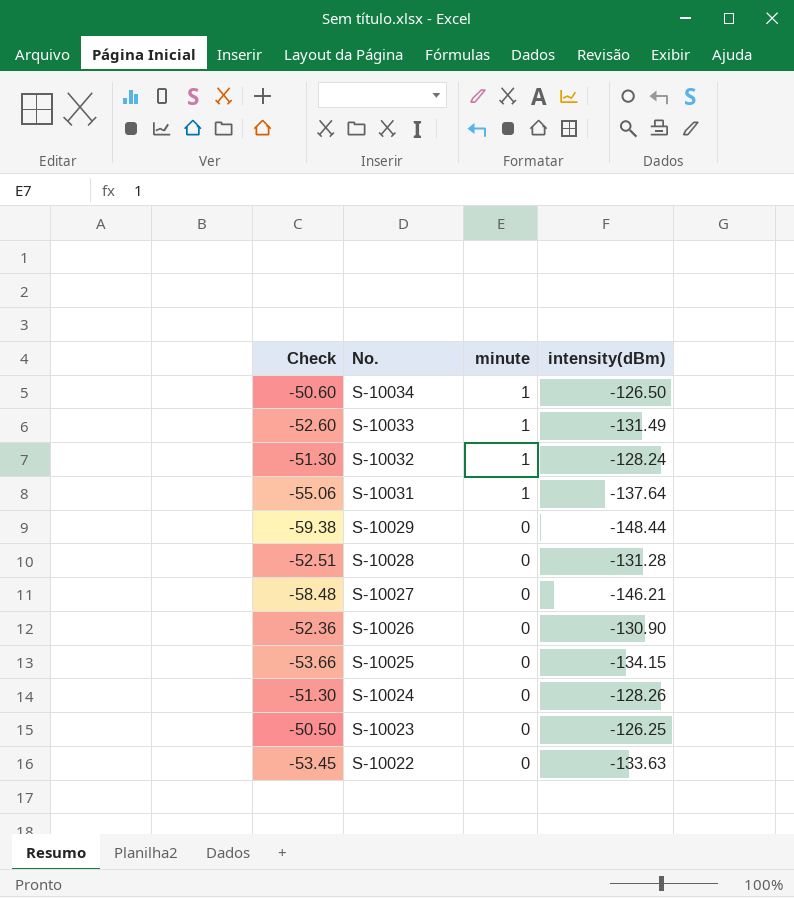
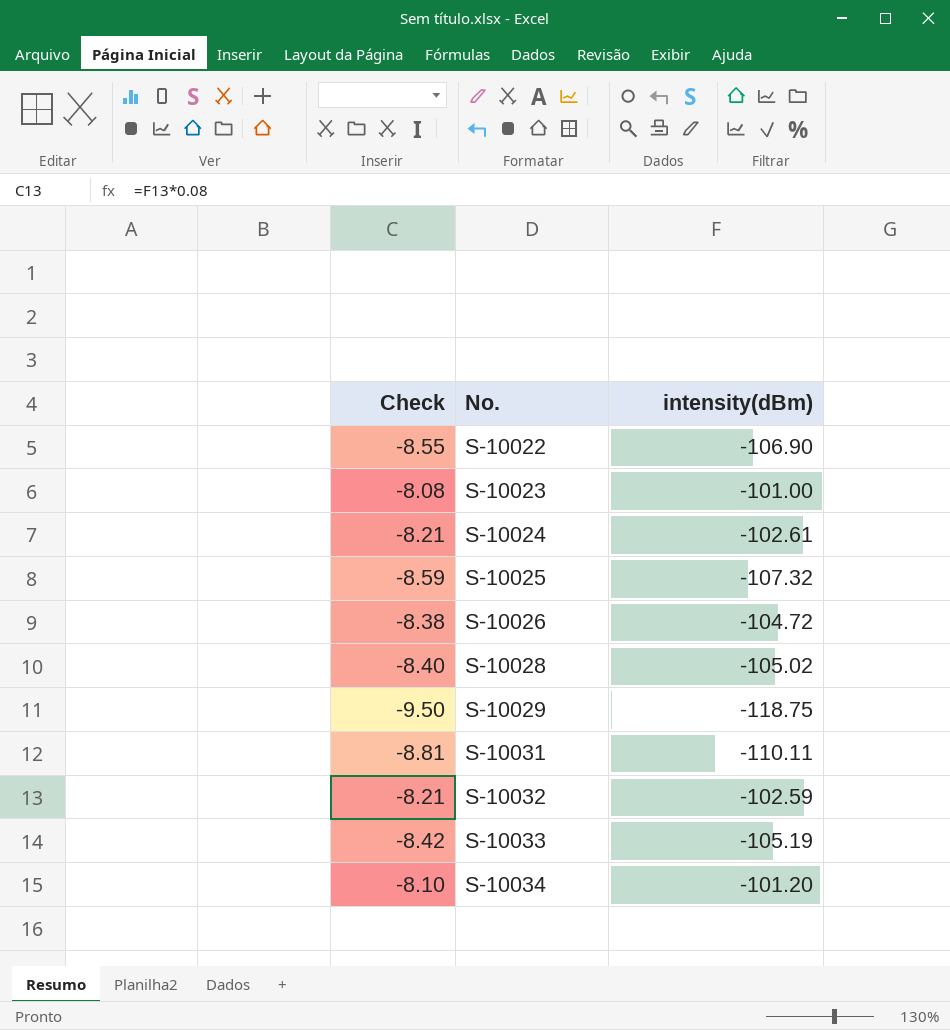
row order: No. descending -> No. ascending
column minute | position: 3 -> none
column Check | formula: [intensity(dBm)] * 0.4 -> [intensity(dBm)] * 0.08
row S-10027: -58.48 | 0 | -146.21 -> none
S-10022 | intensity(dBm): -133.63 -> -106.90
S-10023 | intensity(dBm): -126.25 -> -101.00
S-10024 | intensity(dBm): -128.26 -> -102.61
S-10025 | intensity(dBm): -134.15 -> -107.32
S-10026 | intensity(dBm): -130.90 -> -104.72
S-10028 | intensity(dBm): -131.28 -> -105.02
S-10029 | intensity(dBm): -148.44 -> -118.75
S-10031 | intensity(dBm): -137.64 -> -110.11
S-10032 | intensity(dBm): -128.24 -> -102.59
S-10033 | intensity(dBm): -131.49 -> -105.19
S-10034 | intensity(dBm): -126.50 -> -101.20

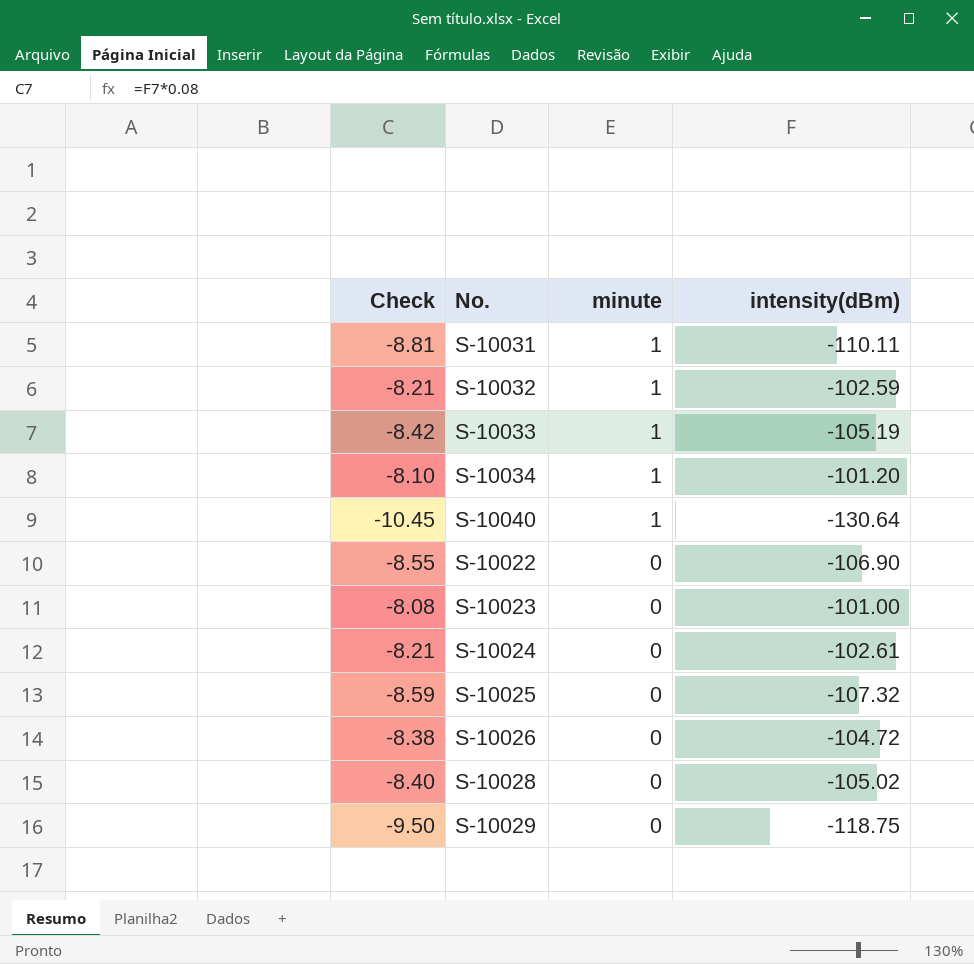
row order: No. ascending -> minute descending
column minute | position: none -> 3
row S-10040: none -> -10.45 | 1 | -130.64

